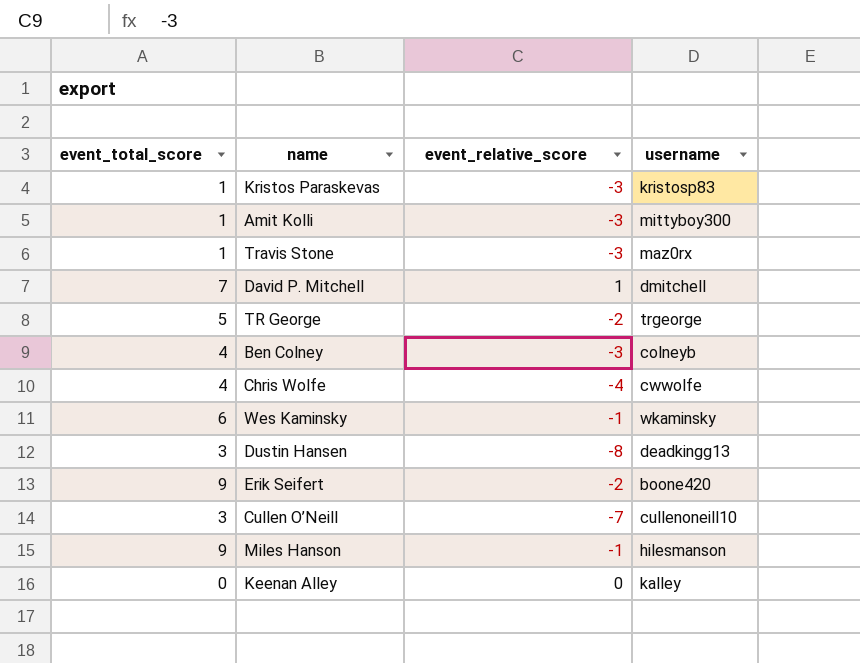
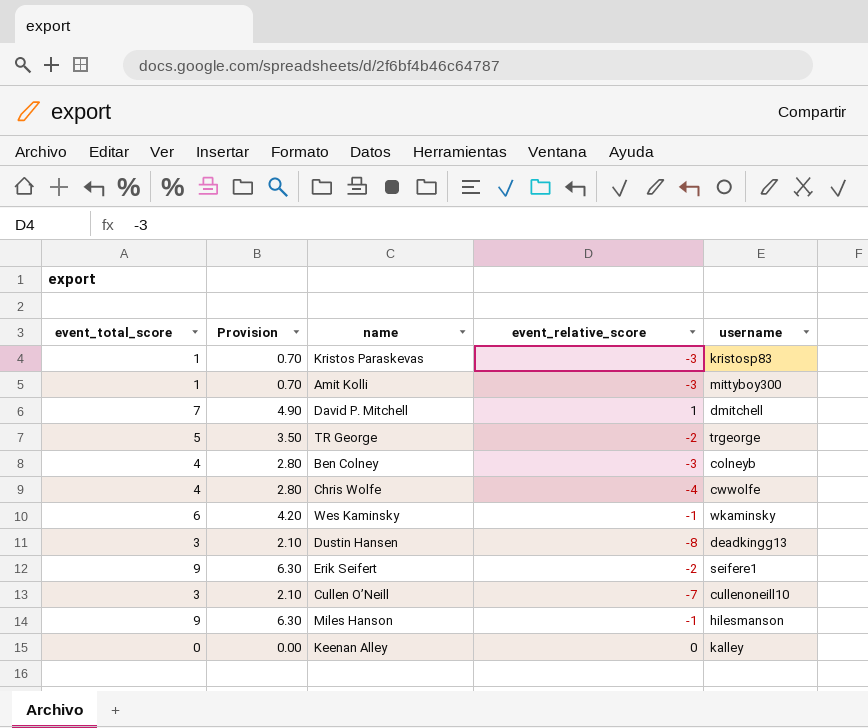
column Provision | formula: none -> [event_total_score] * 0.7
row Travis Stone: 1 | -3 | maz0rx -> none
Erik Seifert | username: boone420 -> seifere1

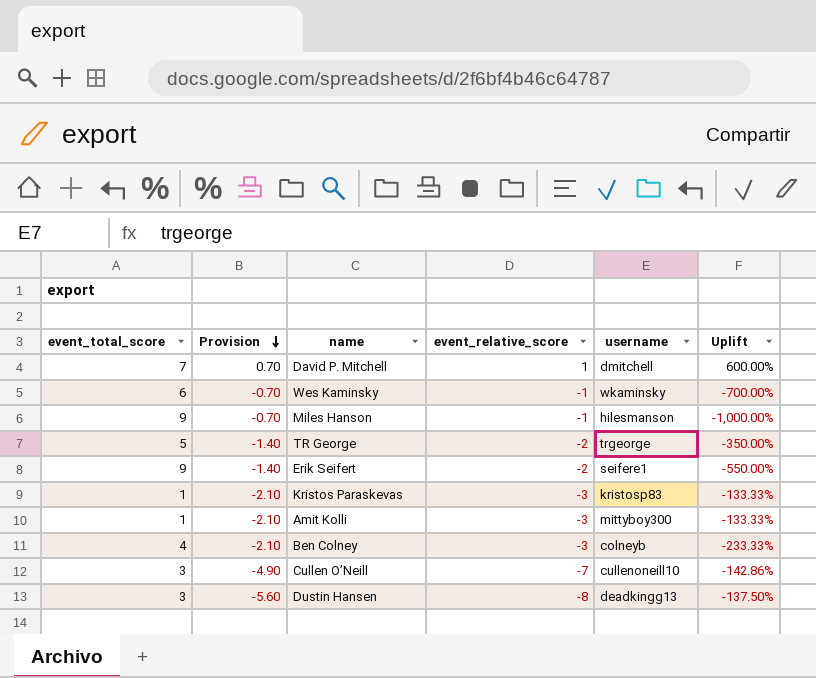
row order: none -> Provision descending
column Provision | formula: [event_total_score] * 0.7 -> [event_relative_score] * 0.7
column Uplift | formula: none -> ([event_total_score] - [event_relative_score]) / [event_relative_score]
row Chris Wolfe: 4 | 2.80 | -4 | cwwolfe -> none
row Keenan Alley: 0 | 0.00 | 0 | kalley -> none

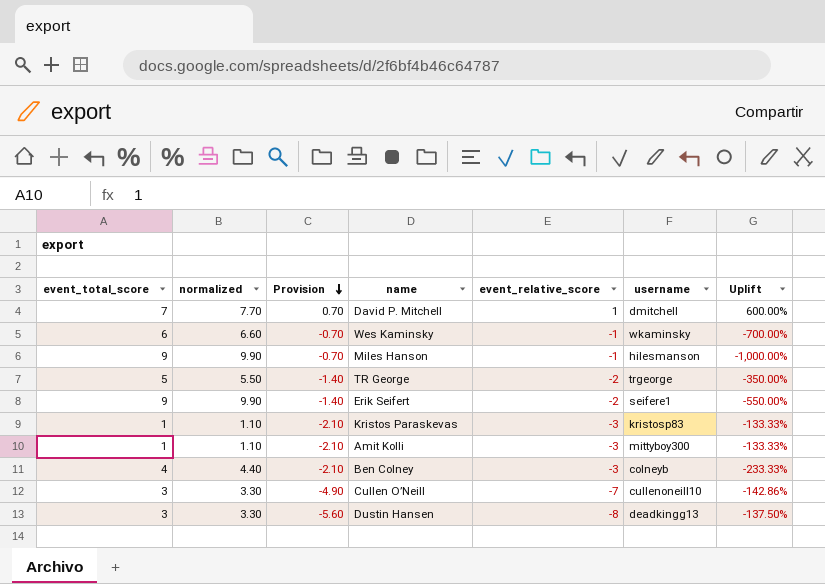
column normalized | formula: none -> [event_total_score] * 1.1

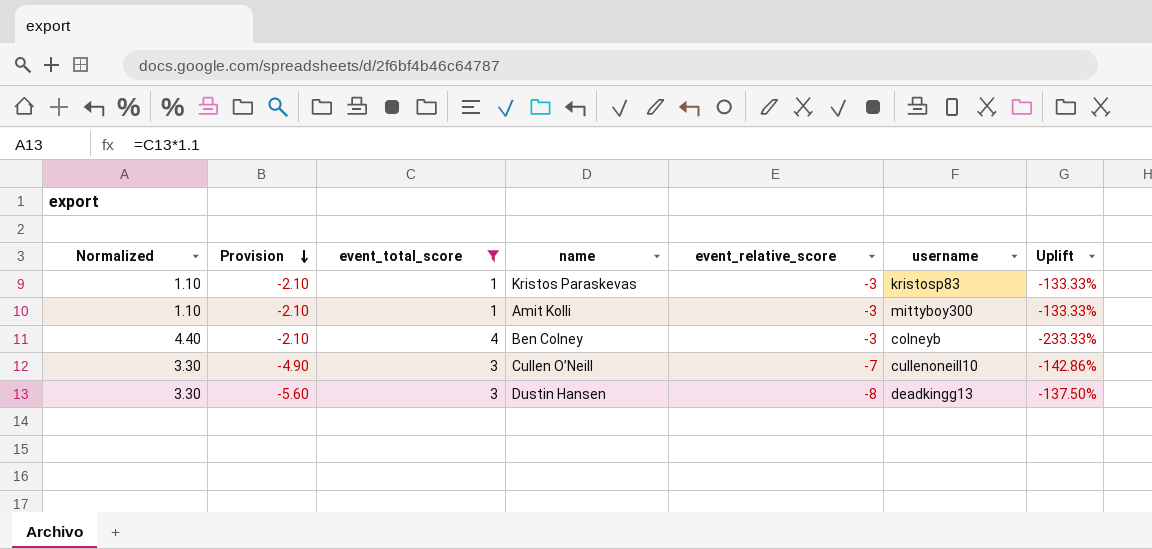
filter: none -> event_total_score <= 4
column name: normalized -> Normalized
column event_total_score | position: 1 -> 3

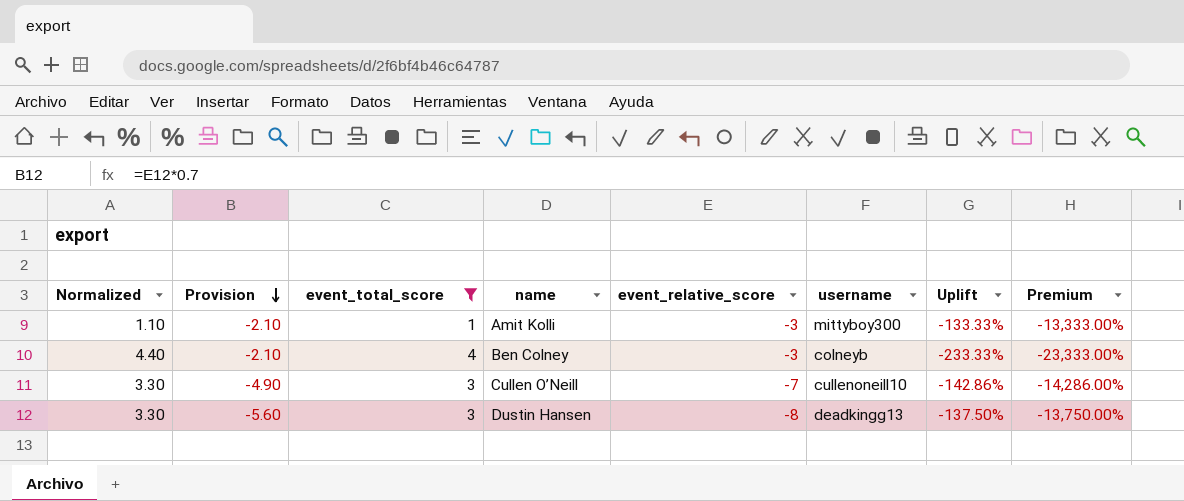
column Premium | formula: none -> [Uplift] * 100
row Kristos Paraskevas: 1.10 | -2.10 | 1 | -3 | kristosp83 | -133.33% -> none

